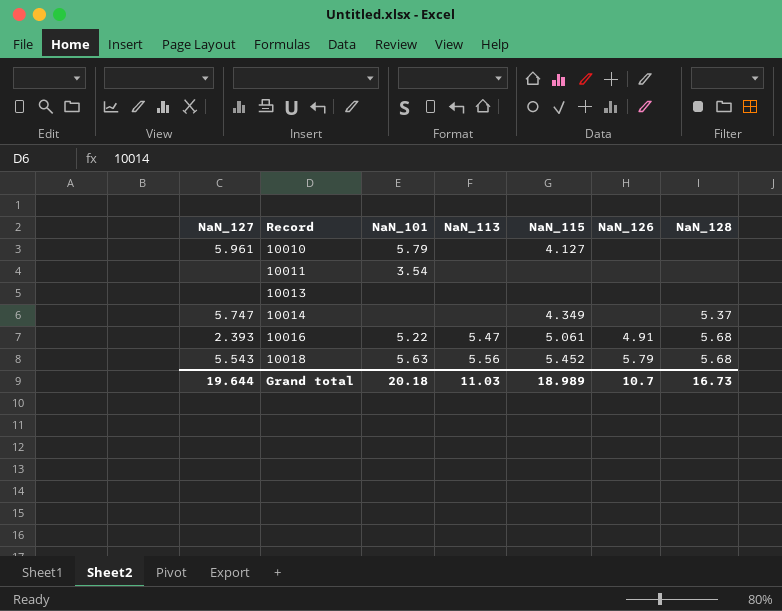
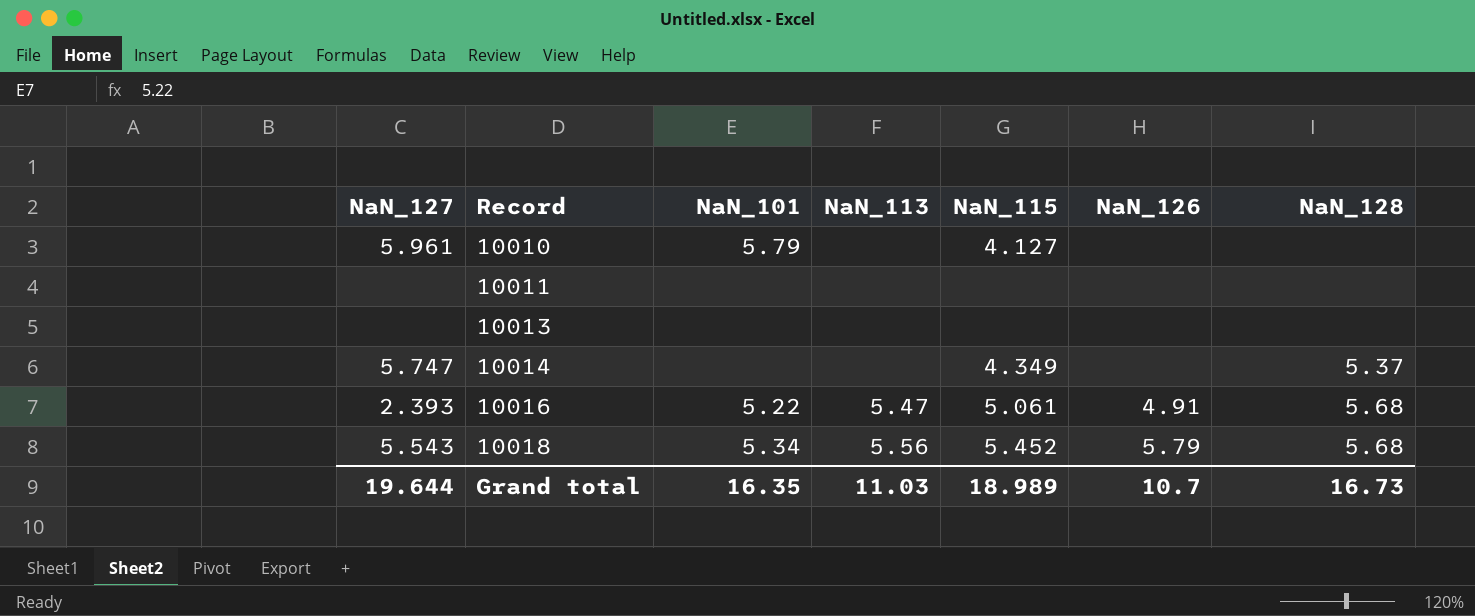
10011 | NaN_101: 3.54 -> none
10018 | NaN_101: 5.63 -> 5.34
Grand total | NaN_101: 20.18 -> 16.35

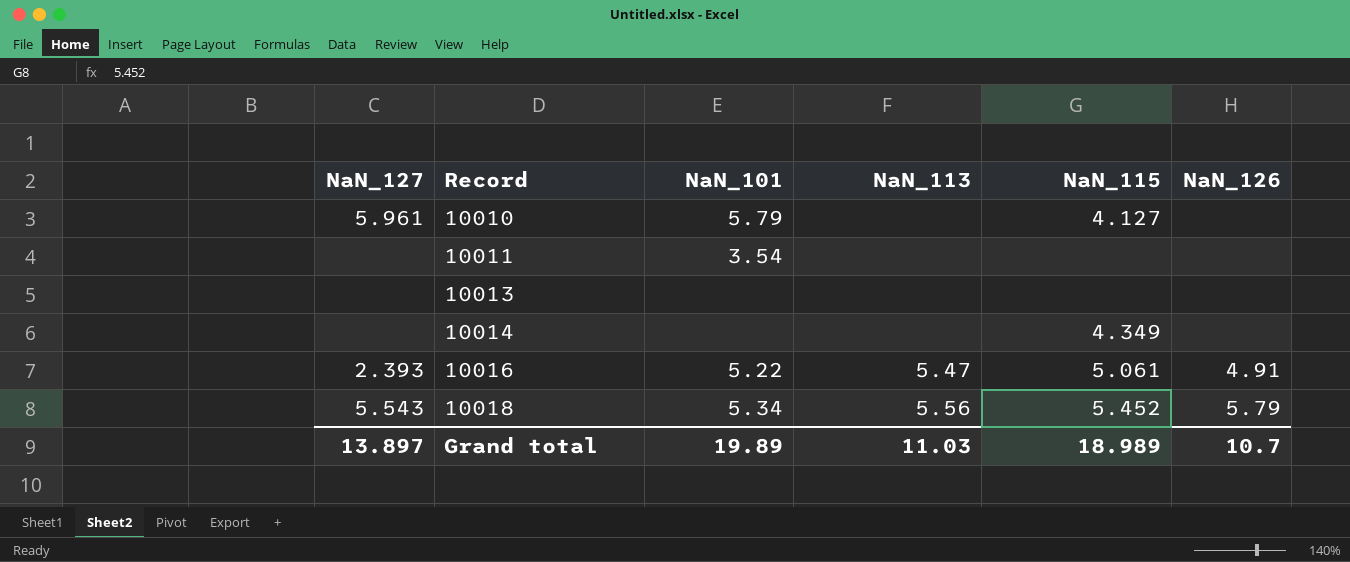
column NaN_128 | position: 7 -> none
10011 | NaN_101: none -> 3.54
10014 | NaN_127: 5.747 -> none
Grand total | NaN_127: 19.644 -> 13.897
Grand total | NaN_101: 16.35 -> 19.89

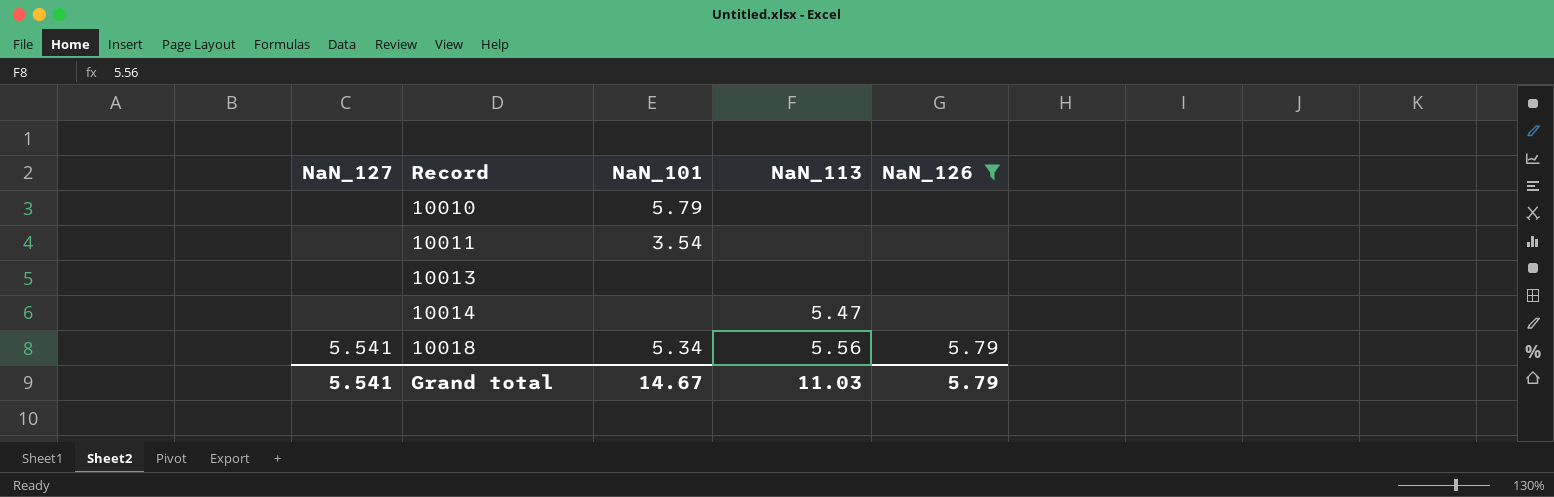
filter: none -> NaN_126 != 4.91
column NaN_115 | position: 5 -> none
10010 | NaN_127: 5.961 -> none
10014 | NaN_113: none -> 5.47
10018 | NaN_127: 5.543 -> 5.541
Grand total | NaN_127: 13.897 -> 5.541
Grand total | NaN_101: 19.89 -> 14.67
Grand total | NaN_126: 10.7 -> 5.79

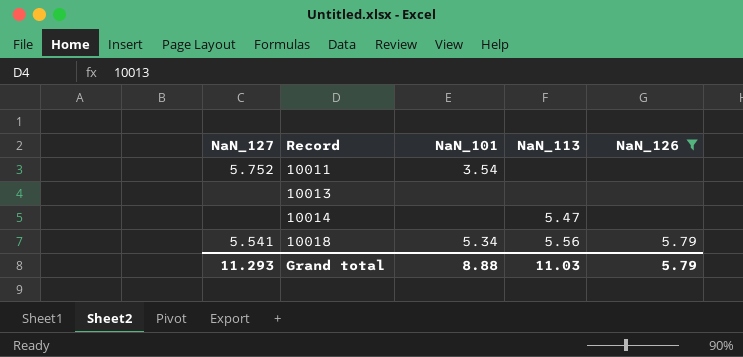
row 10010: none | 5.79 | none | none -> none
10011 | NaN_127: none -> 5.752
Grand total | NaN_127: 5.541 -> 11.293
Grand total | NaN_101: 14.67 -> 8.88

